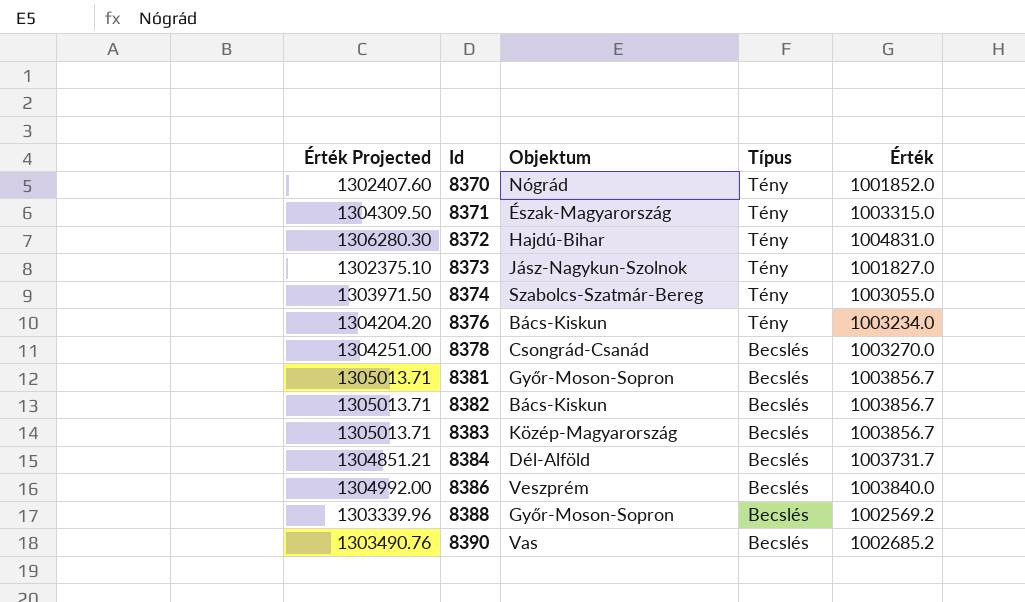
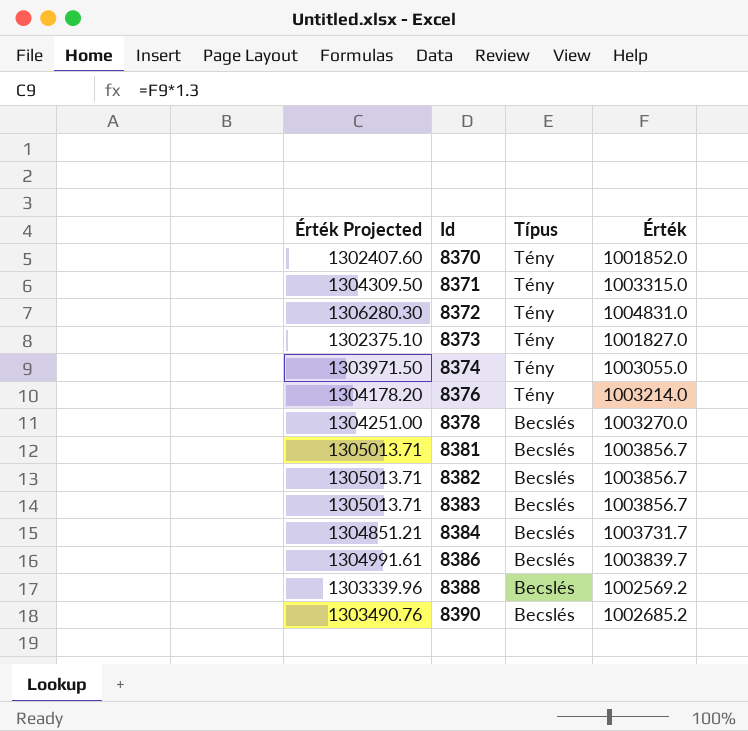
column Objektum | position: 3 -> none
8376 | Érték Projected: 1304204.20 -> 1304178.20
8376 | Érték: 1003234.0 -> 1003214.0
8386 | Érték Projected: 1304992.00 -> 1304991.61
8386 | Érték: 1003840.0 -> 1003839.7

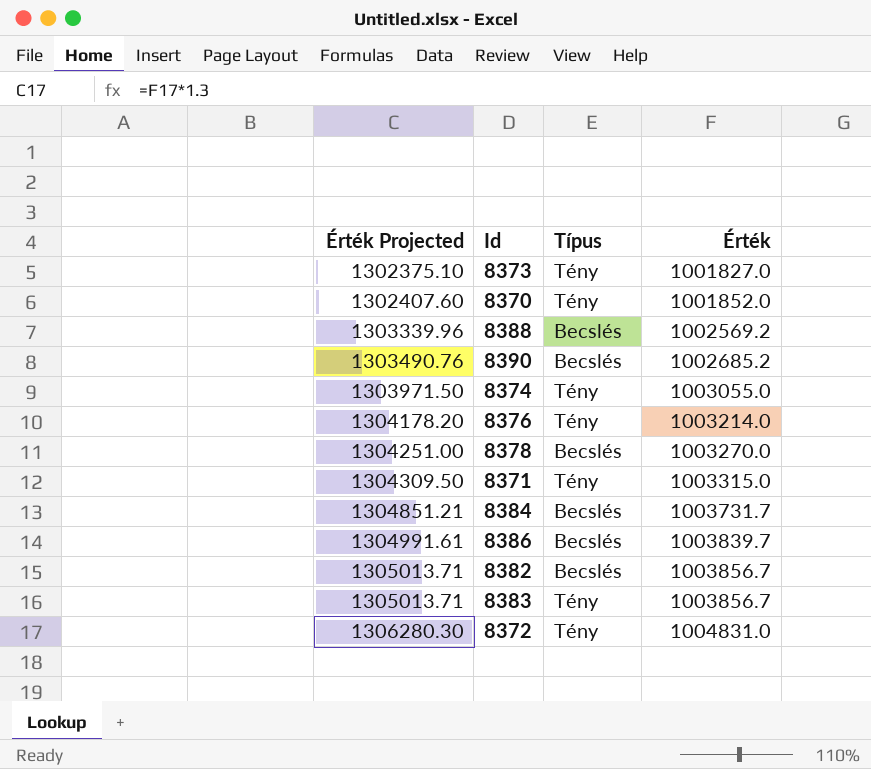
row order: Id ascending -> Érték Projected ascending
row 8381: 1305013.71 | Becslés | 1003856.7 -> none
8383 | Típus: Becslés -> Tény

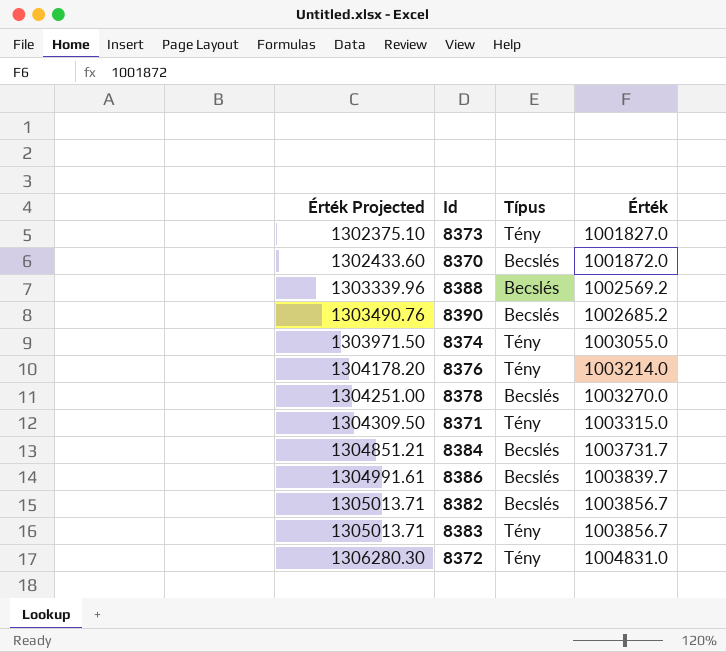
8370 | Érték Projected: 1302407.60 -> 1302433.60
8370 | Típus: Tény -> Becslés
8370 | Érték: 1001852.0 -> 1001872.0

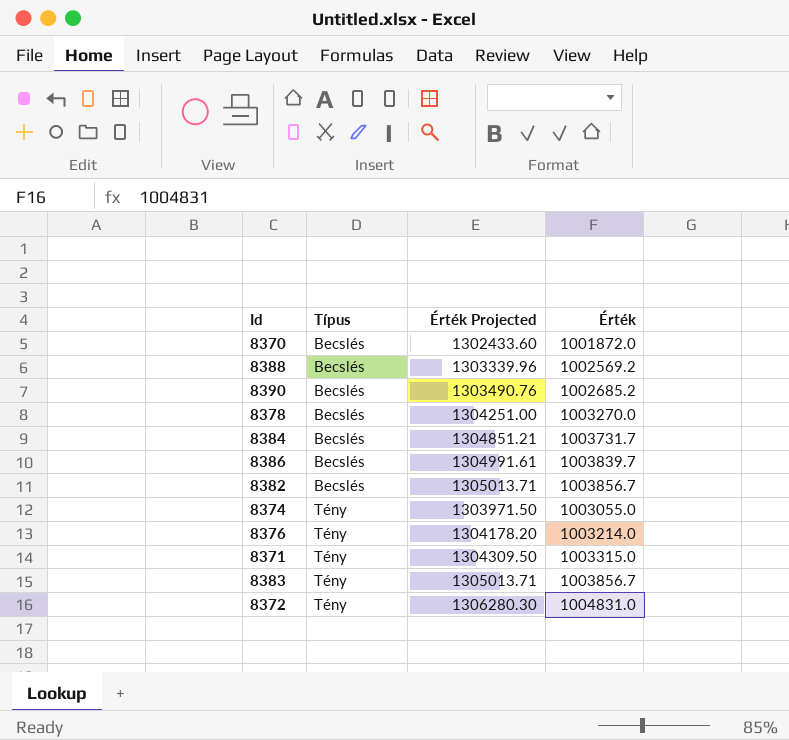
row order: Érték Projected ascending -> Típus ascending
column Érték Projected | position: 1 -> 3
row 8373: 1302375.10 | Tény | 1001827.0 -> none

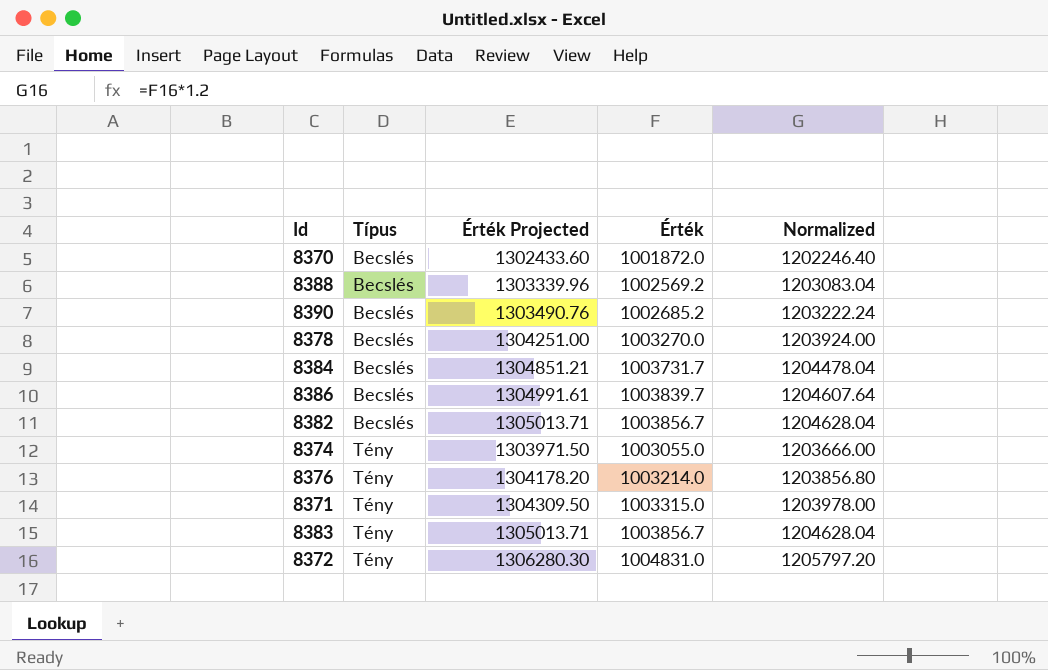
column Normalized | formula: none -> [Érték] * 1.2

